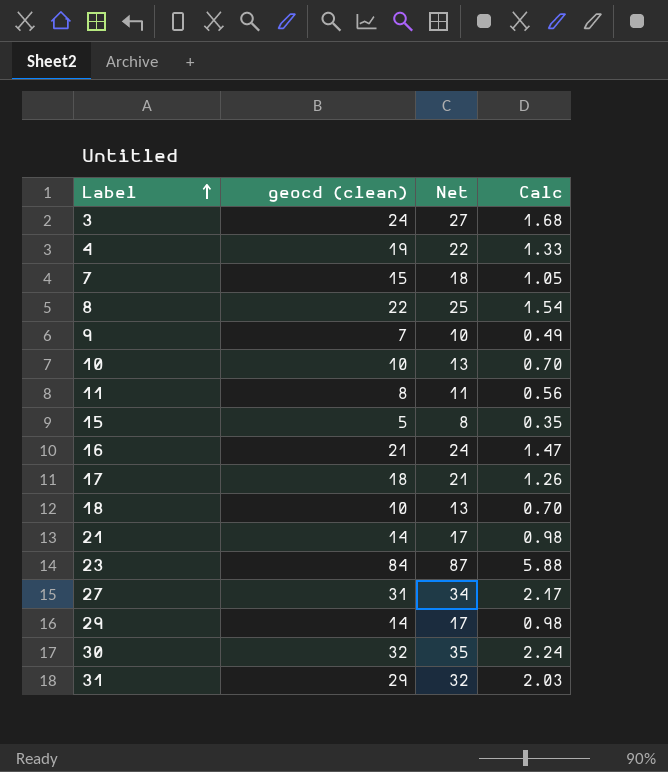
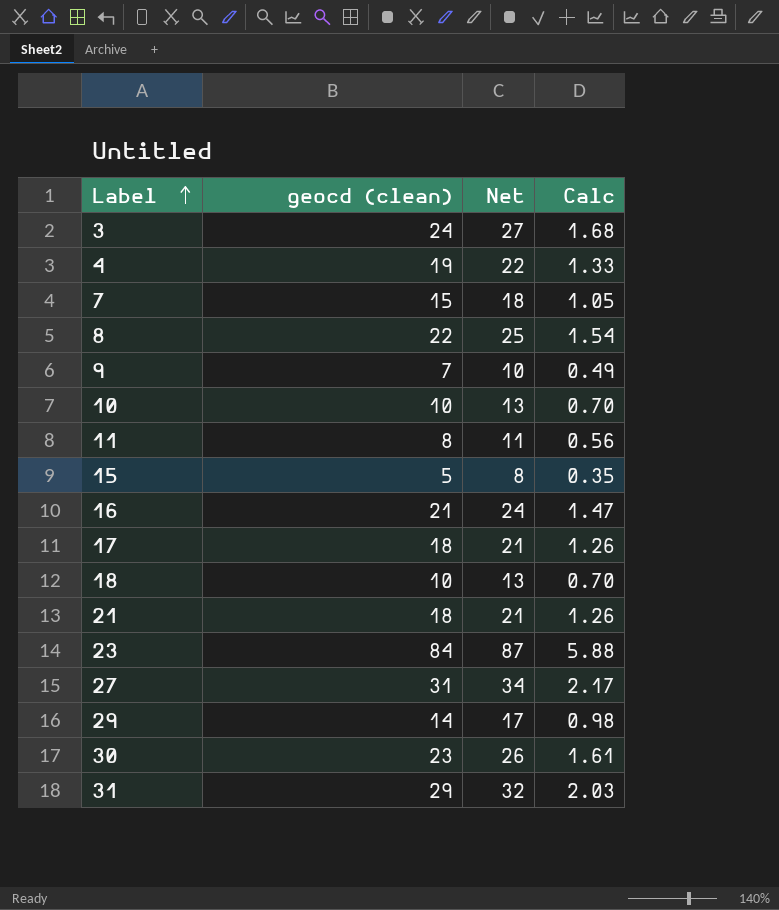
21 | geocd (clean): 14 -> 18
21 | Net: 17 -> 21
21 | Calc: 0.98 -> 1.26
30 | geocd (clean): 32 -> 23
30 | Net: 35 -> 26
30 | Calc: 2.24 -> 1.61

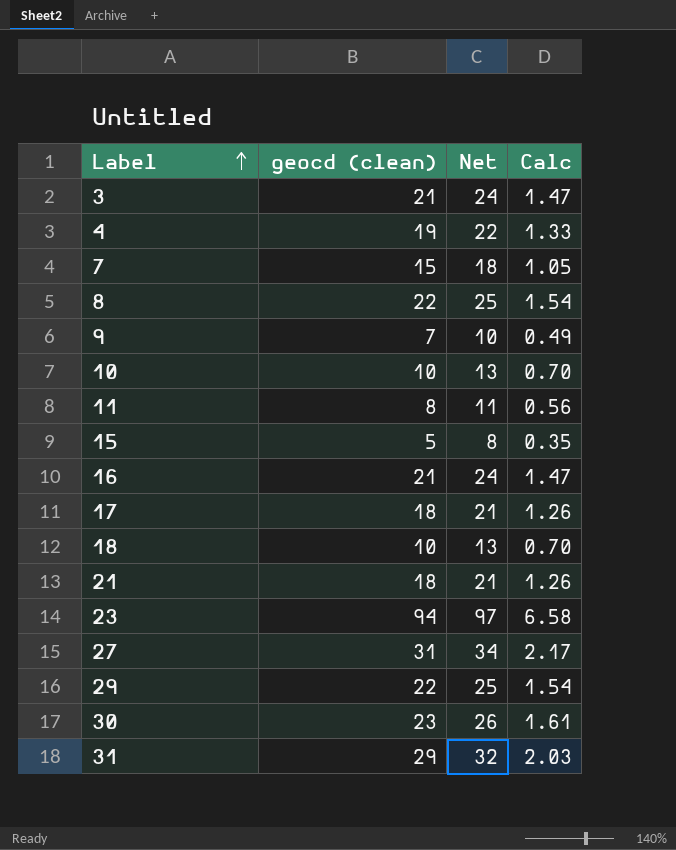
3 | geocd (clean): 24 -> 21
3 | Net: 27 -> 24
3 | Calc: 1.68 -> 1.47
23 | geocd (clean): 84 -> 94
23 | Net: 87 -> 97
23 | Calc: 5.88 -> 6.58
29 | geocd (clean): 14 -> 22
29 | Net: 17 -> 25
29 | Calc: 0.98 -> 1.54

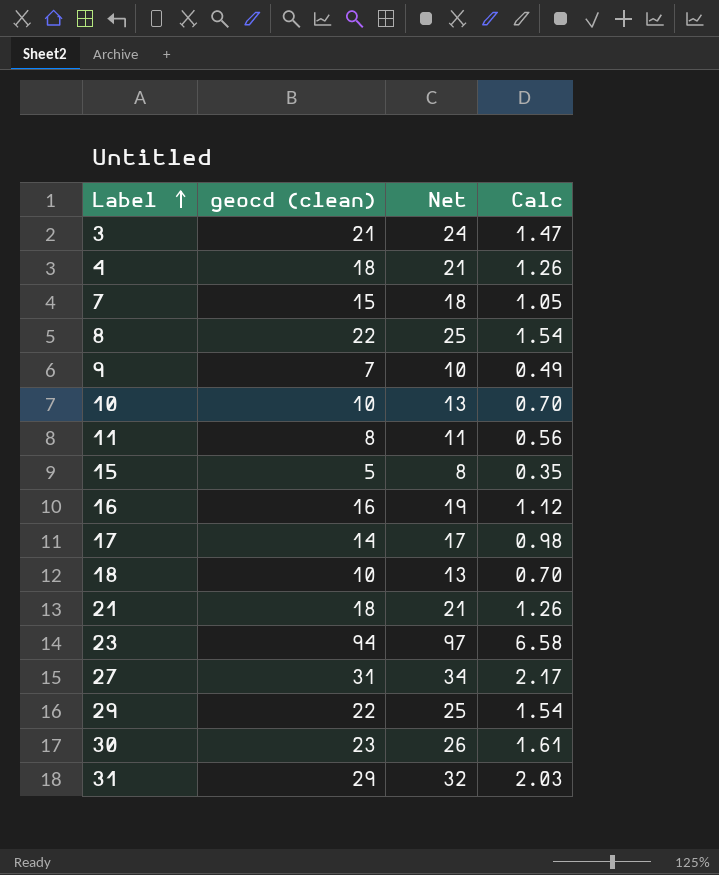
4 | geocd (clean): 19 -> 18
4 | Net: 22 -> 21
4 | Calc: 1.33 -> 1.26
16 | geocd (clean): 21 -> 16
16 | Net: 24 -> 19
16 | Calc: 1.47 -> 1.12
17 | geocd (clean): 18 -> 14
17 | Net: 21 -> 17
17 | Calc: 1.26 -> 0.98

